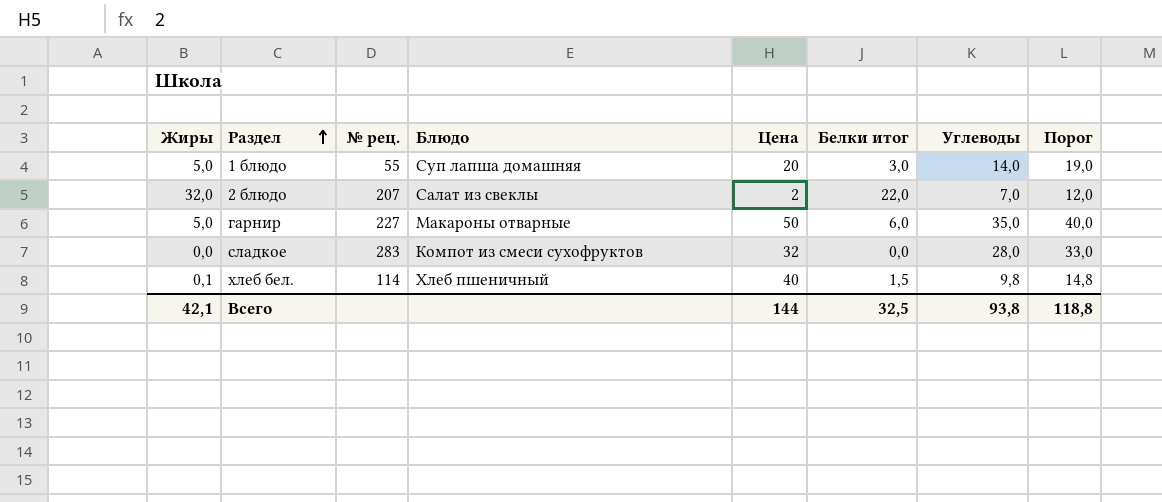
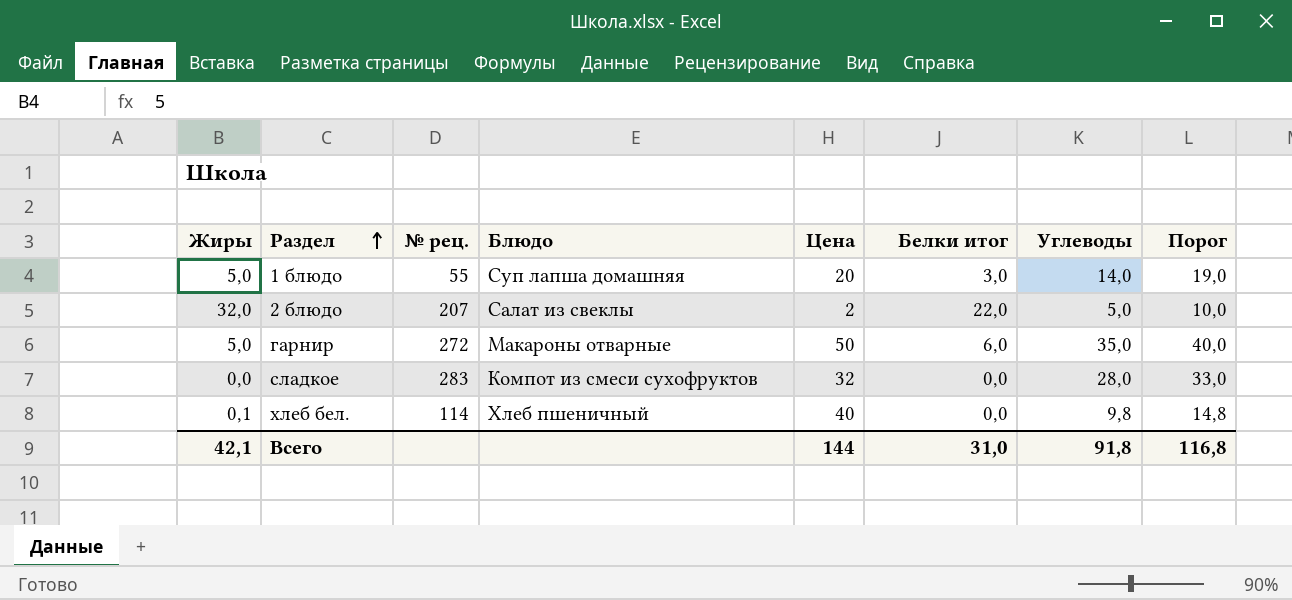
2 блюдо | Углеводы: 7,0 -> 5,0
2 блюдо | Порог: 12,0 -> 10,0
гарнир | № рец.: 227 -> 272
хлеб бел. | Белки итог: 1,5 -> 0,0
Всего | Белки итог: 32,5 -> 31,0
Всего | Углеводы: 93,8 -> 91,8
Всего | Порог: 118,8 -> 116,8

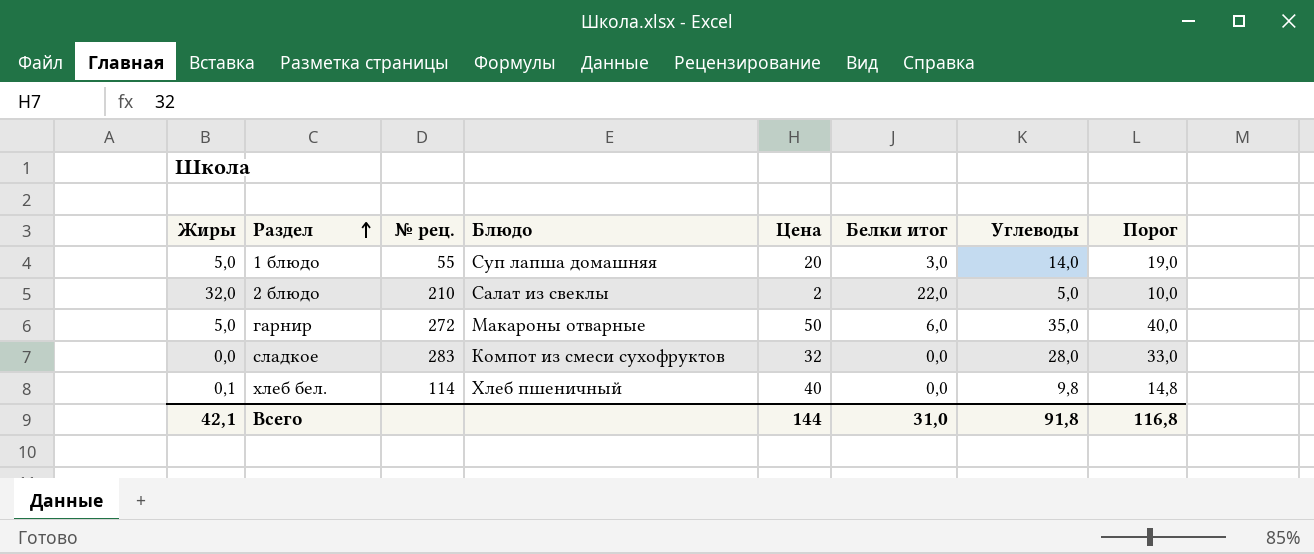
2 блюдо | № рец.: 207 -> 210

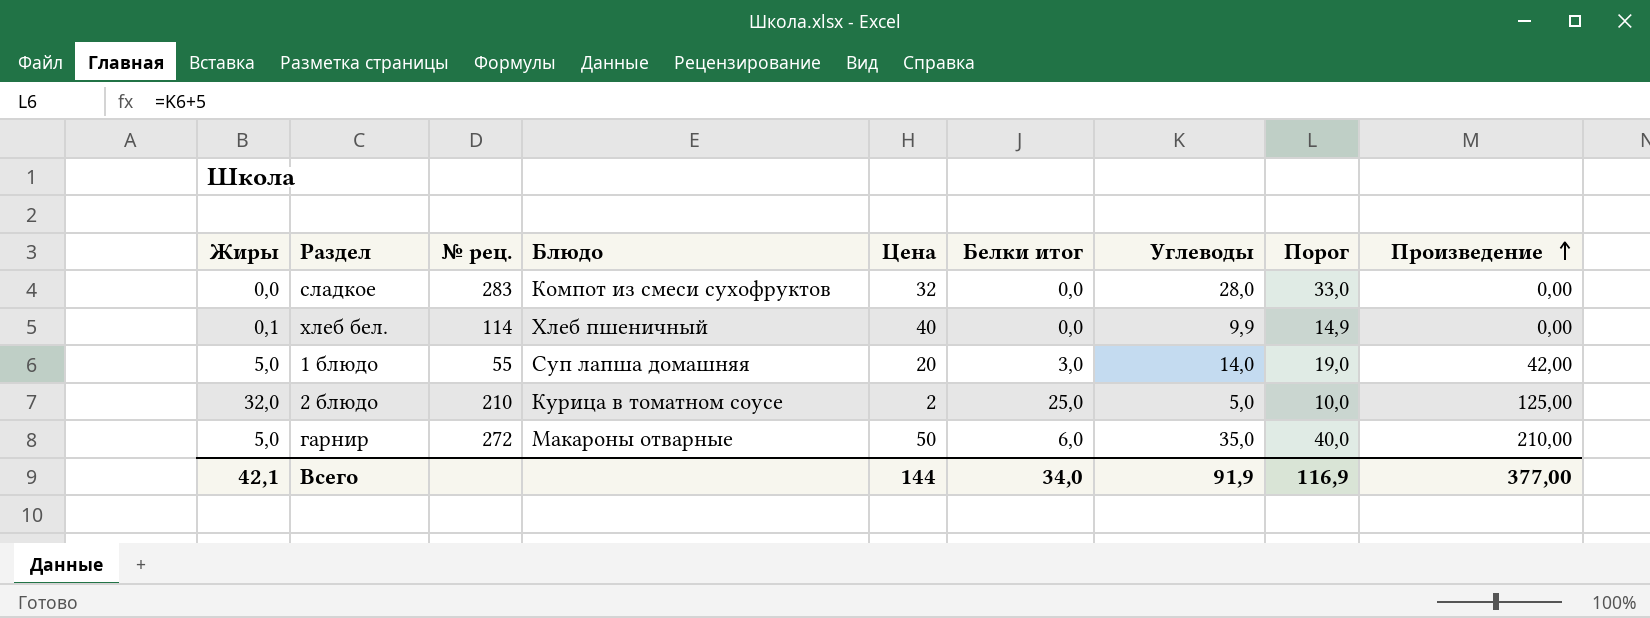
row order: Раздел ascending -> Произведение ascending
column Произведение | formula: none -> [Белки итог] * [Углеводы]
хлеб бел. | Углеводы: 9,8 -> 9,9
хлеб бел. | Порог: 14,8 -> 14,9
2 блюдо | Блюдо: Салат из свеклы -> Курица в томатном соусе
2 блюдо | Белки итог: 22,0 -> 25,0
Всего | Белки итог: 31,0 -> 34,0
Всего | Углеводы: 91,8 -> 91,9
Всего | Порог: 116,8 -> 116,9

